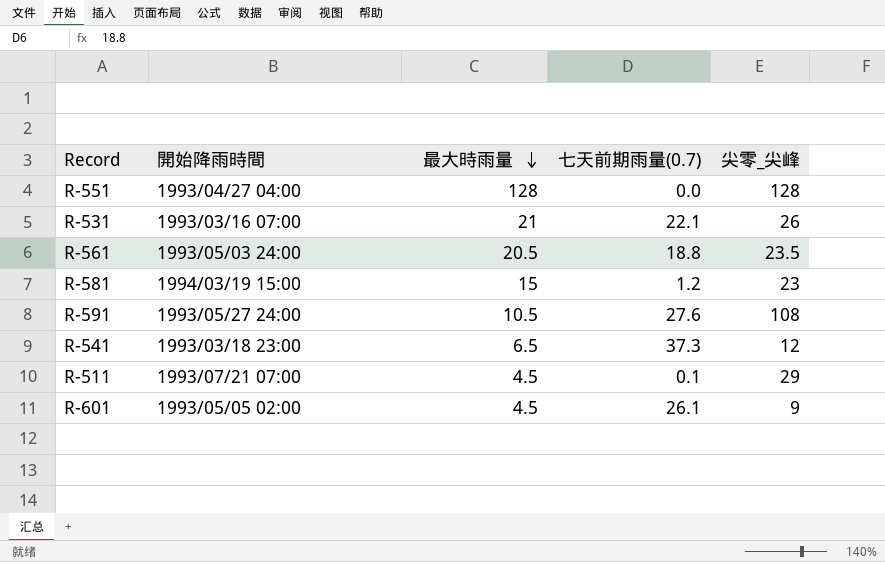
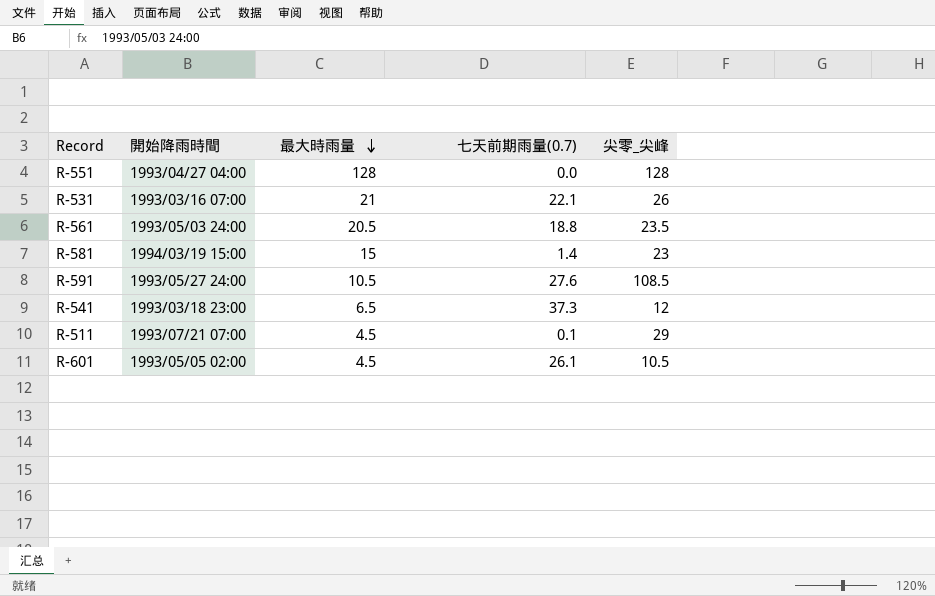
R-581 | 七天前期雨量(0.7): 1.2 -> 1.4
R-591 | 尖零_尖峰: 108 -> 108.5
R-601 | 尖零_尖峰: 9 -> 10.5

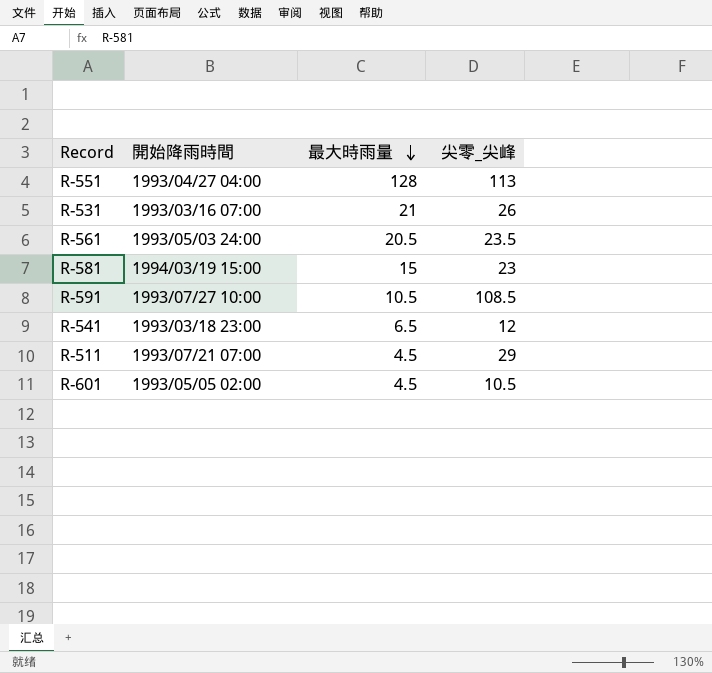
column 七天前期雨量(0.7) | position: 4 -> none
R-551 | 尖零_尖峰: 128 -> 113
R-591 | 開始降雨時間: 1993/05/27 24:00 -> 1993/07/27 10:00

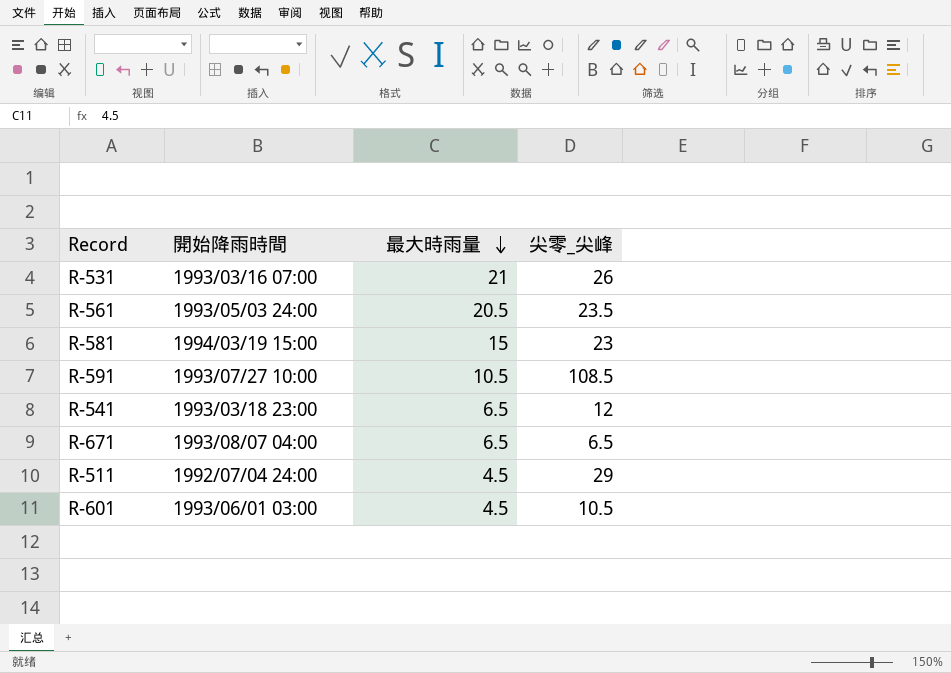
row R-551: 1993/04/27 04:00 | 128 | 113 -> none
row R-671: none -> 1993/08/07 04:00 | 6.5 | 6.5
R-511 | 開始降雨時間: 1993/07/21 07:00 -> 1992/07/04 24:00
R-601 | 開始降雨時間: 1993/05/05 02:00 -> 1993/06/01 03:00

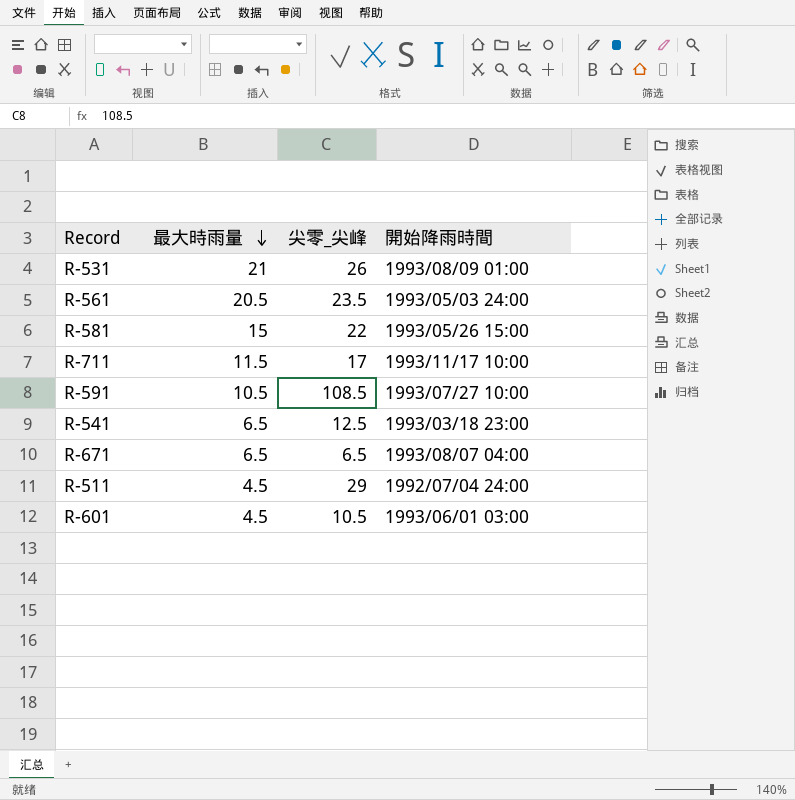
column 開始降雨時間 | position: 2 -> 4
R-531 | 開始降雨時間: 1993/03/16 07:00 -> 1993/08/09 01:00
R-581 | 尖零_尖峰: 23 -> 22
R-581 | 開始降雨時間: 1994/03/19 15:00 -> 1993/05/26 15:00
row R-711: none -> 11.5 | 17 | 1993/11/17 10:00
R-541 | 尖零_尖峰: 12 -> 12.5

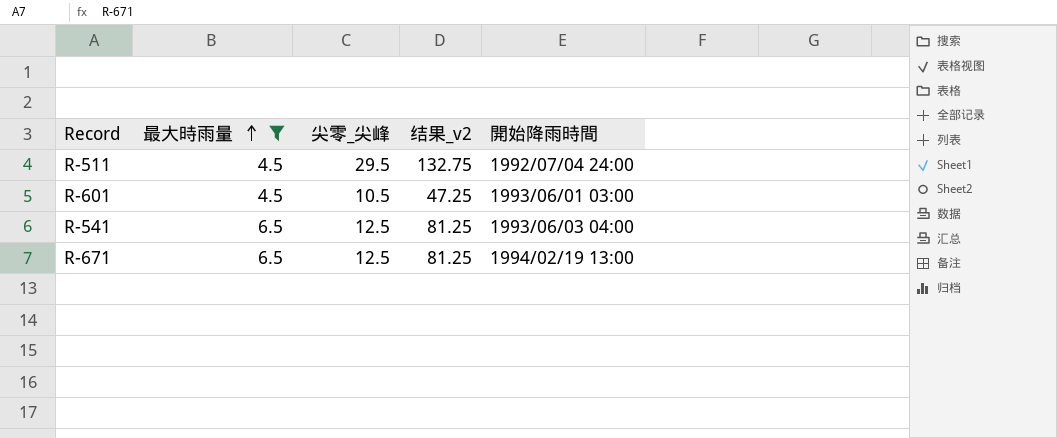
filter: none -> 最大時雨量 <= 6.5
row order: 最大時雨量 descending -> 最大時雨量 ascending
column 结果_v2 | formula: none -> [最大時雨量] * [尖零_尖峰]
R-511 | 尖零_尖峰: 29 -> 29.5
R-541 | 開始降雨時間: 1993/03/18 23:00 -> 1993/06/03 04:00
R-671 | 尖零_尖峰: 6.5 -> 12.5
R-671 | 開始降雨時間: 1993/08/07 04:00 -> 1994/02/19 13:00

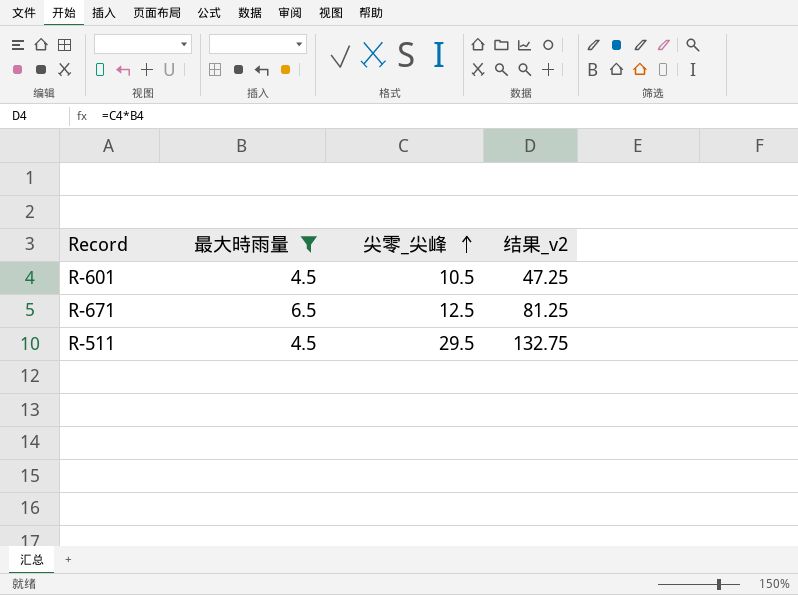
row order: 最大時雨量 ascending -> 尖零_尖峰 ascending
column 開始降雨時間 | position: 5 -> none
row R-541: 6.5 | 12.5 | 81.25 | 1993/06/03 04:00 -> none

